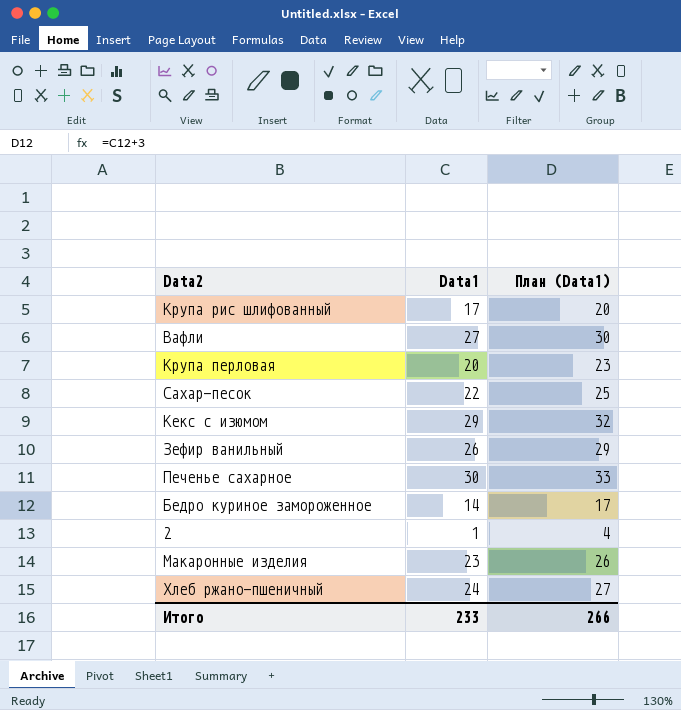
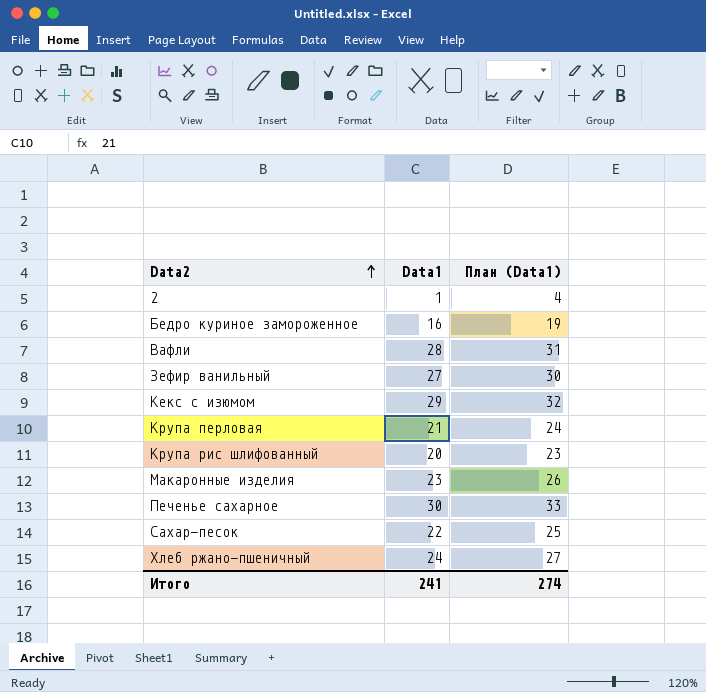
row order: none -> Data2 ascending
Бедро куриное замороженное | Data1: 14 -> 16
Бедро куриное замороженное | План (Data1): 17 -> 19
Вафли | Data1: 27 -> 28
Вафли | План (Data1): 30 -> 31
Зефир ванильный | Data1: 26 -> 27
Зефир ванильный | План (Data1): 29 -> 30
Крупа перловая | Data1: 20 -> 21
Крупа перловая | План (Data1): 23 -> 24
Крупа рис шлифованный | Data1: 17 -> 20
Крупа рис шлифованный | План (Data1): 20 -> 23
Итого | Data1: 233 -> 241
Итого | План (Data1): 266 -> 274

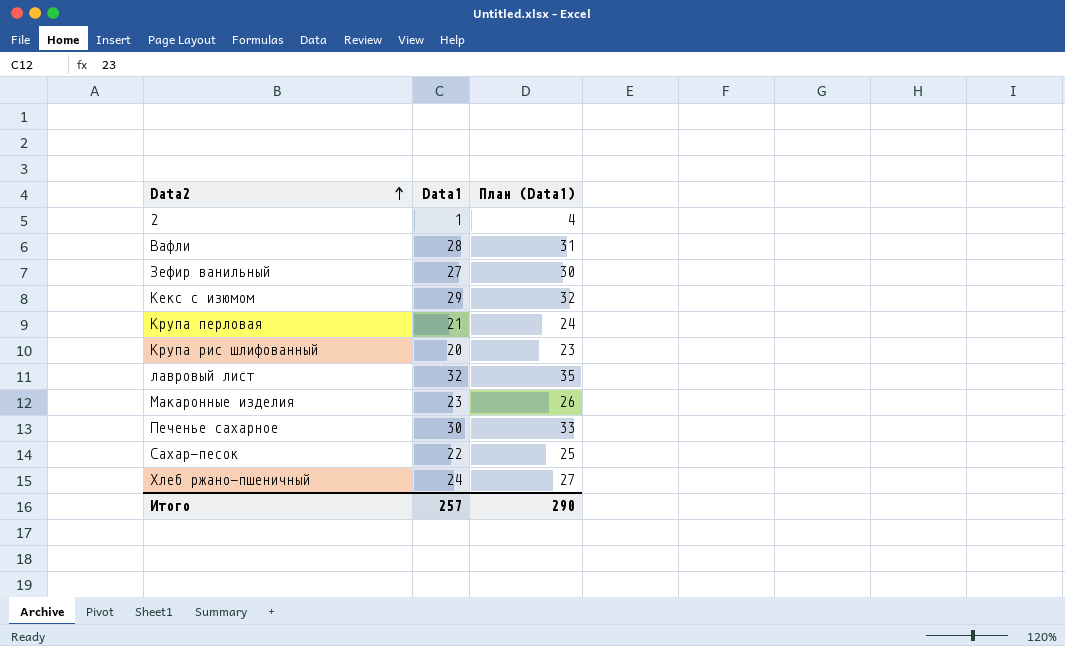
row Бедро куриное замороженное: 16 | 19 -> none
row лавровый лист: none -> 32 | 35
Итого | Data1: 241 -> 257
Итого | План (Data1): 274 -> 290

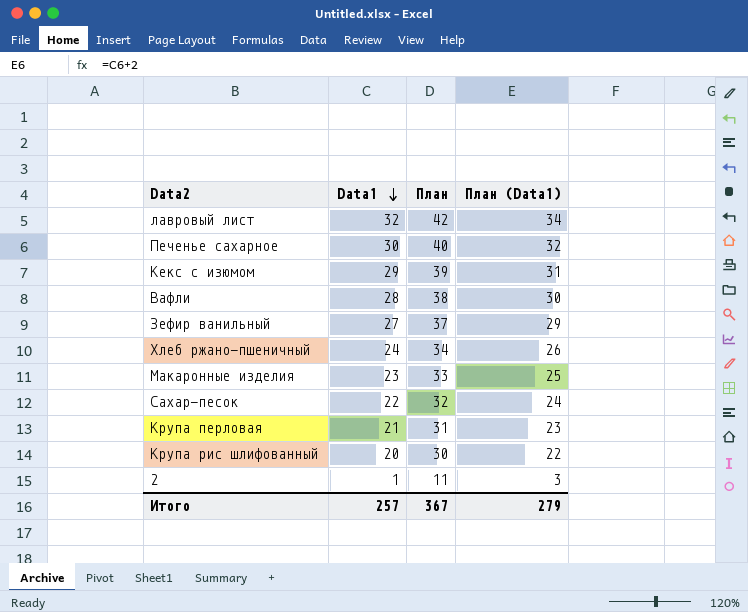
row order: Data2 ascending -> Data1 descending
column План | formula: none -> [Data1] + 10
column План (Data1) | formula: [Data1] + 3 -> [Data1] + 2
Итого | План (Data1): 290 -> 279

